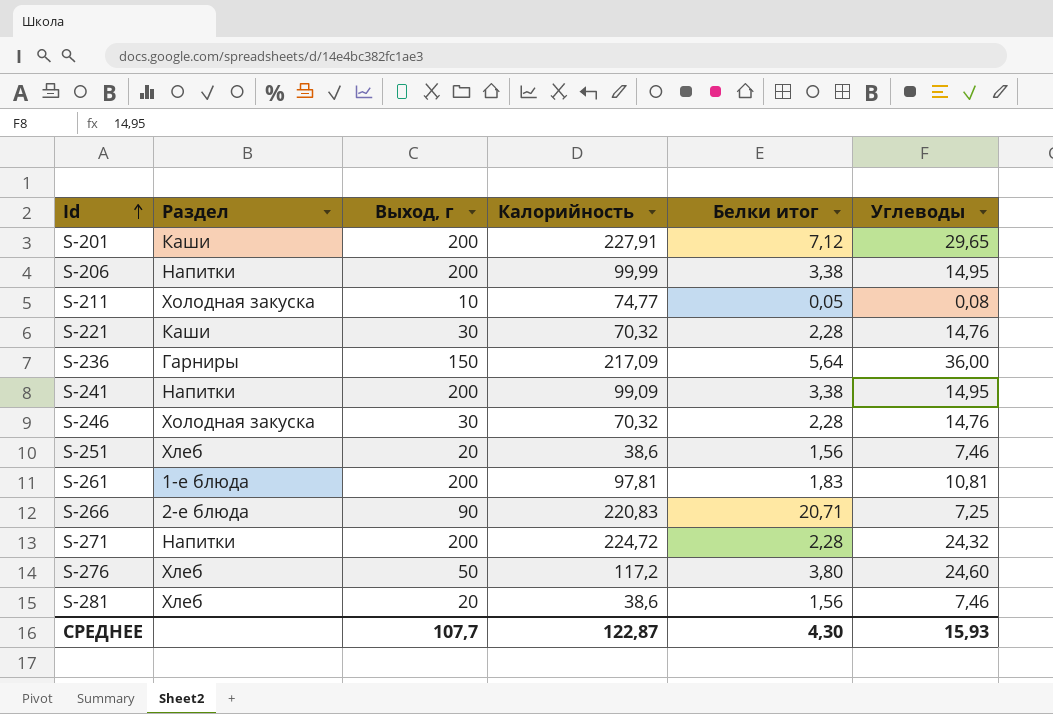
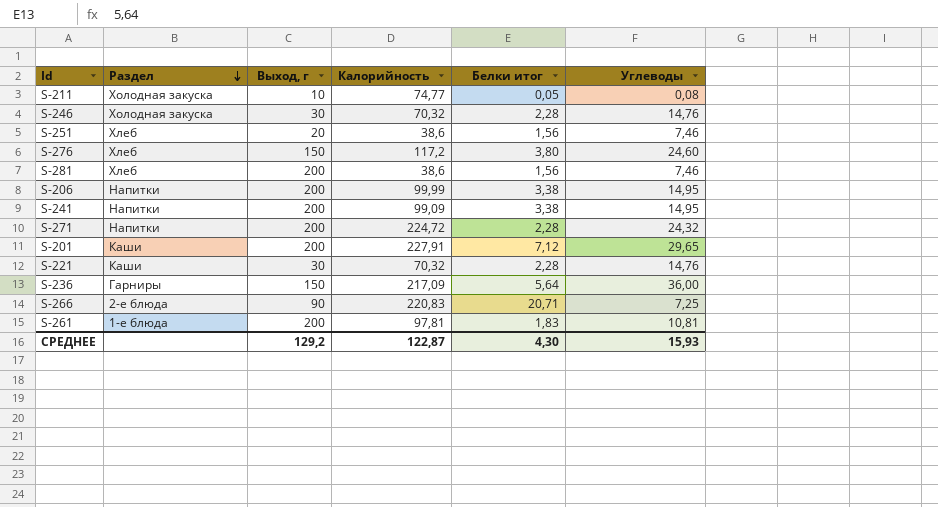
row order: Id ascending -> Раздел descending
S-276 | Выход, г: 50 -> 150
S-281 | Выход, г: 20 -> 200
СРЕДНЕЕ | Выход, г: 107,7 -> 129,2

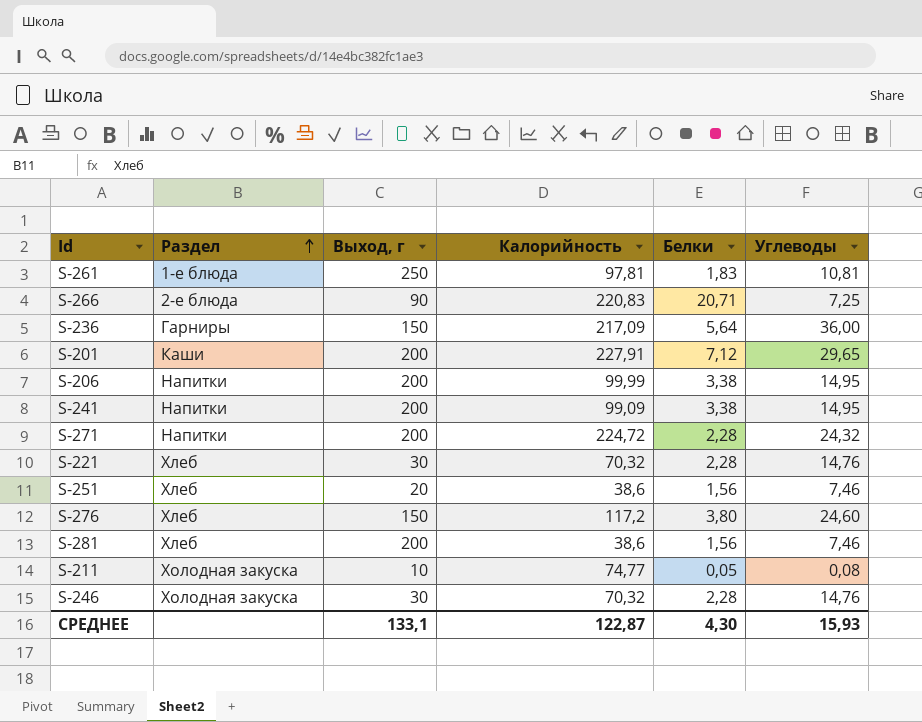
row order: Раздел descending -> Раздел ascending
column name: Белки итог -> Белки
S-261 | Выход, г: 200 -> 250
S-221 | Раздел: Каши -> Хлеб
СРЕДНЕЕ | Выход, г: 129,2 -> 133,1

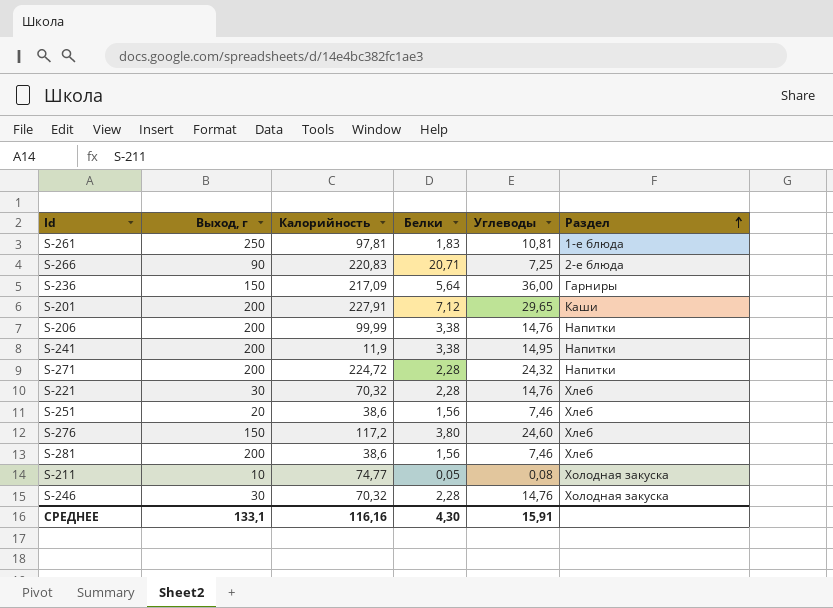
column Раздел | position: 2 -> 6
S-206 | Углеводы: 14,95 -> 14,76
S-241 | Калорийность: 99,09 -> 11,9
СРЕДНЕЕ | Калорийность: 122,87 -> 116,16
СРЕДНЕЕ | Углеводы: 15,93 -> 15,91

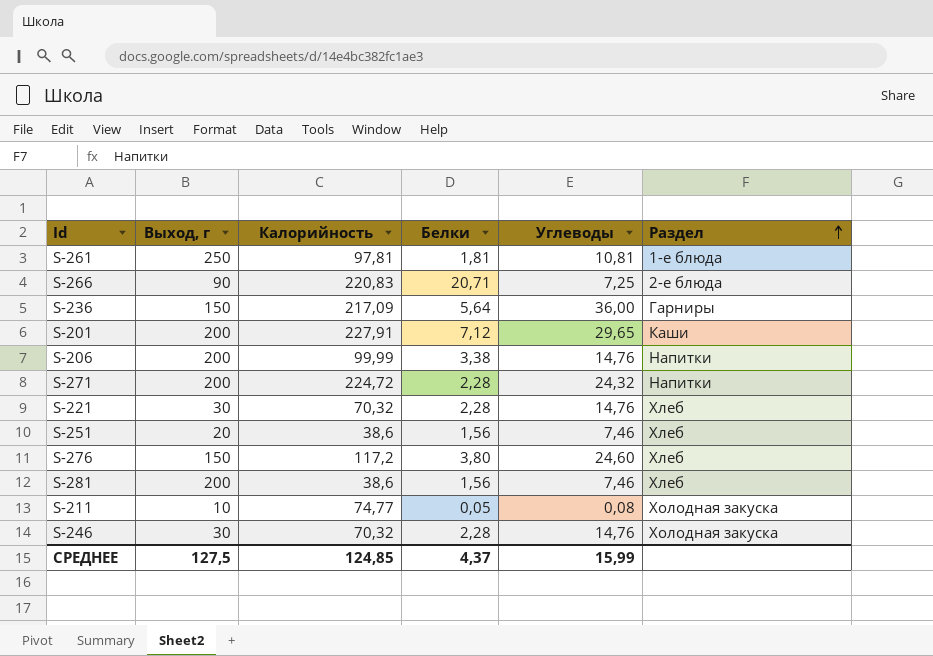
row S-241: 200 | 11,9 | 3,38 | 14,95 | Напитки -> none
S-261 | Белки: 1,83 -> 1,81
СРЕДНЕЕ | Выход, г: 133,1 -> 127,5
СРЕДНЕЕ | Калорийность: 116,16 -> 124,85
СРЕДНЕЕ | Белки: 4,30 -> 4,37
СРЕДНЕЕ | Углеводы: 15,91 -> 15,99

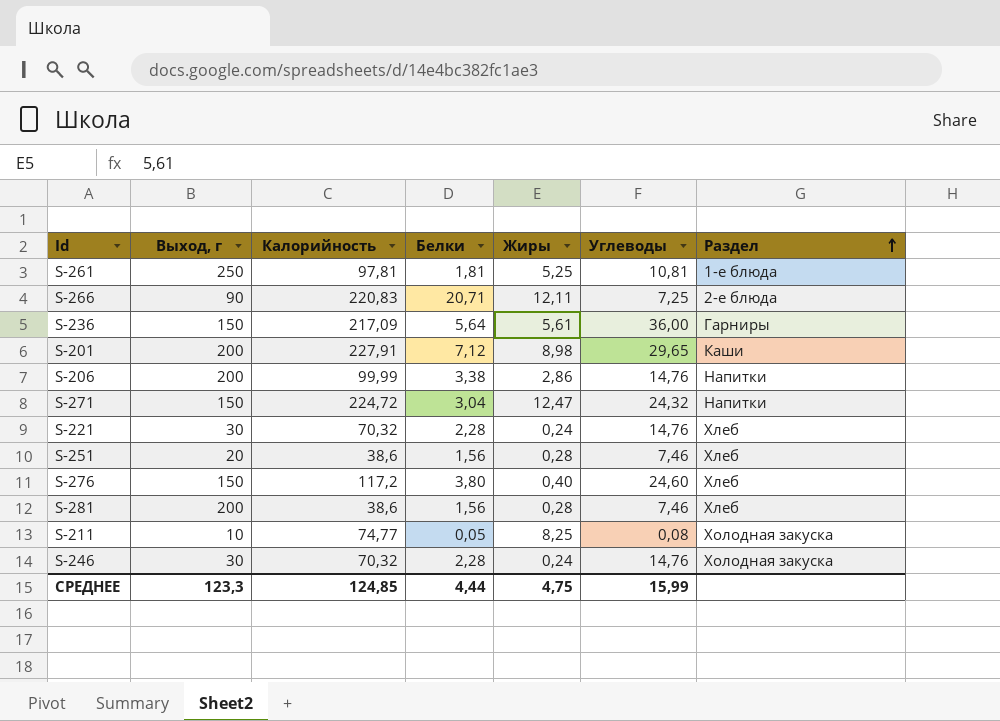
column Жиры | position: none -> 5
S-271 | Выход, г: 200 -> 150
S-271 | Белки: 2,28 -> 3,04
СРЕДНЕЕ | Выход, г: 127,5 -> 123,3
СРЕДНЕЕ | Белки: 4,37 -> 4,44

